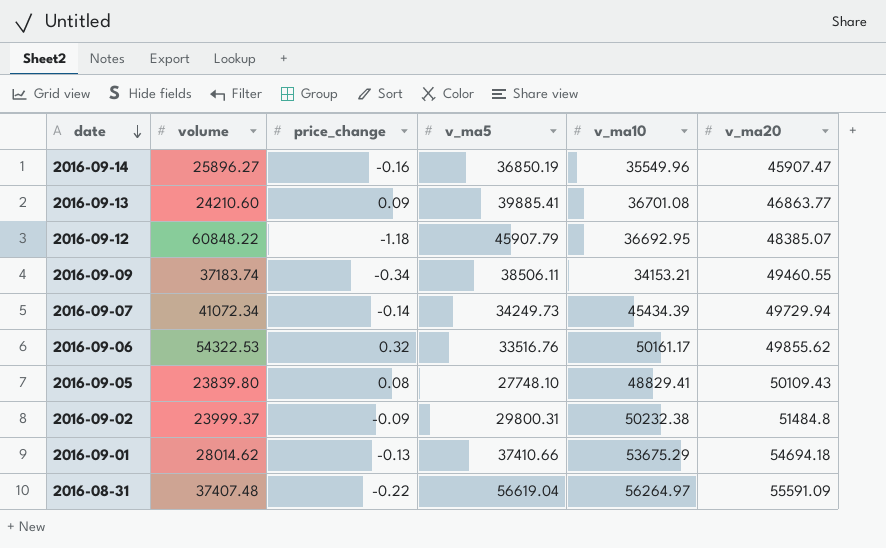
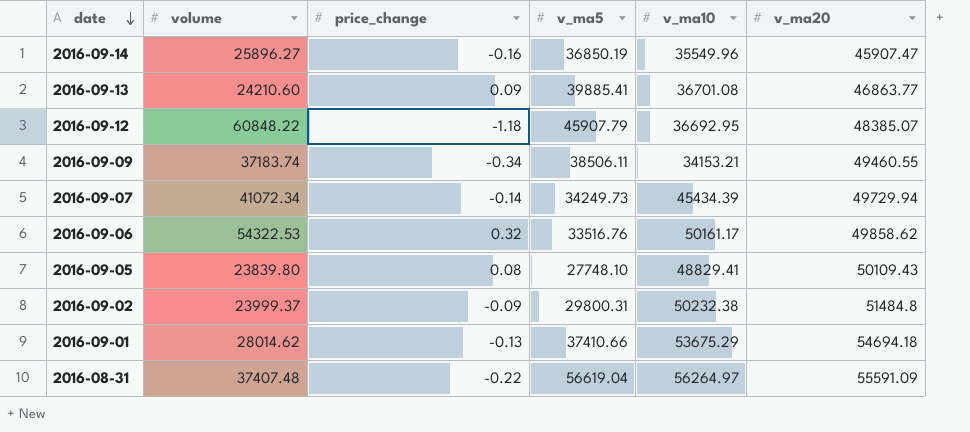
2016-09-06 | v_ma20: 49855.62 -> 49858.62

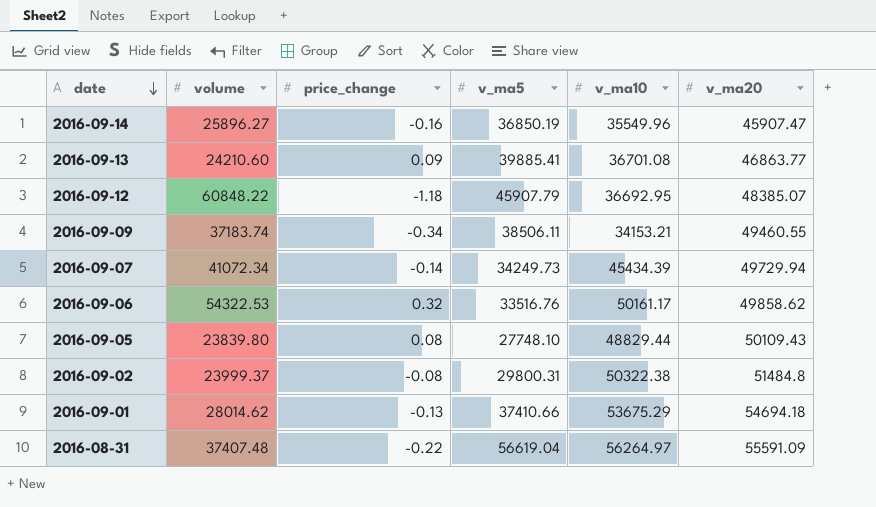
2016-09-05 | v_ma10: 48829.41 -> 48829.44
2016-09-02 | price_change: -0.09 -> -0.08
2016-09-02 | v_ma10: 50232.38 -> 50322.38

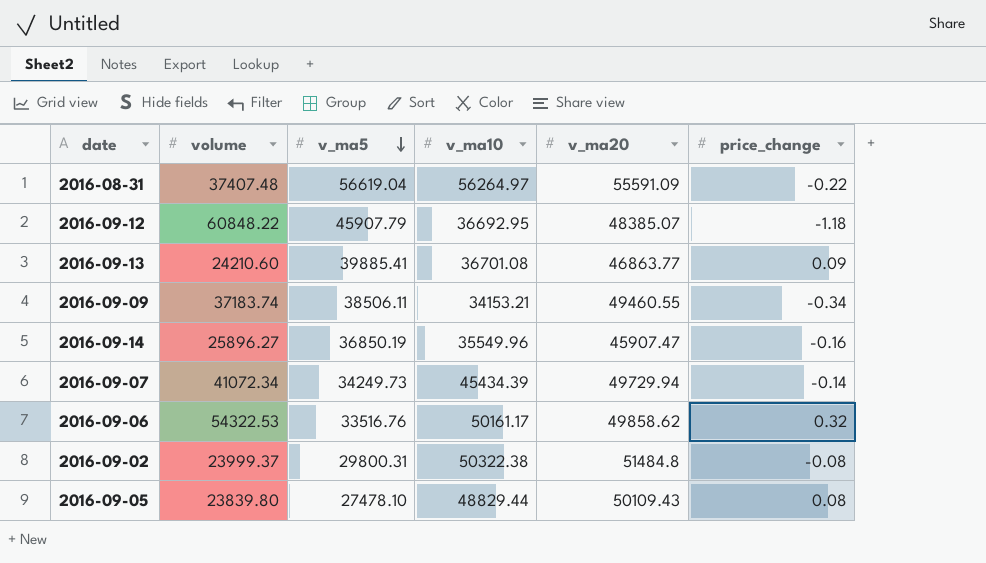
row order: date descending -> v_ma5 descending
column price_change | position: 3 -> 6
row 2016-09-01: 28014.62 | -0.13 | 37410.66 | 53675.29 | 54694.18 -> none
2016-09-05 | v_ma5: 27748.10 -> 27478.10

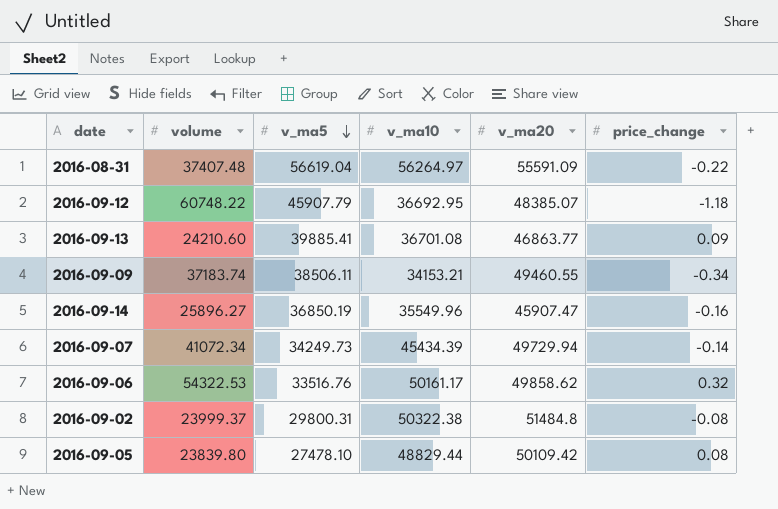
2016-09-12 | volume: 60848.22 -> 60748.22
2016-09-05 | v_ma20: 50109.43 -> 50109.42

